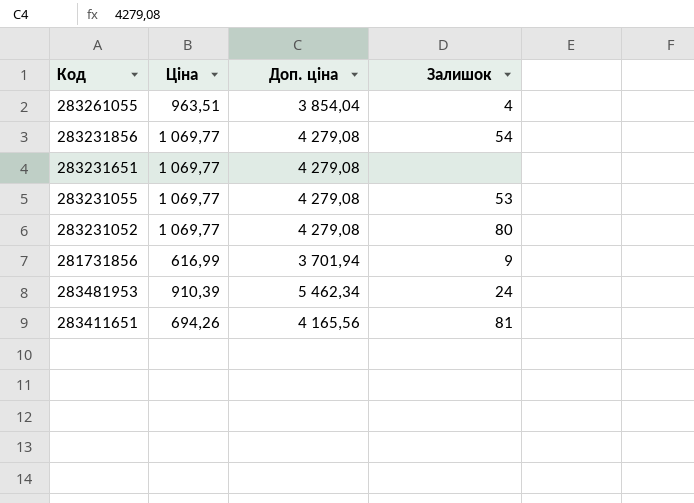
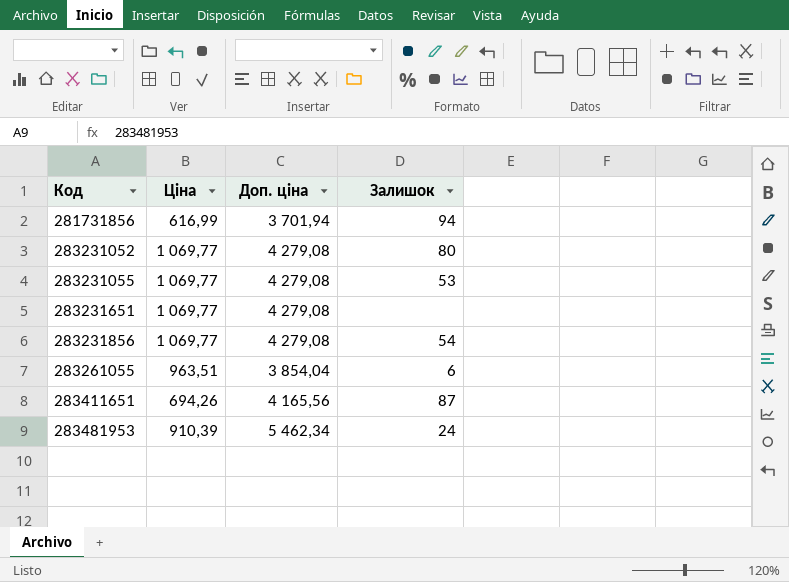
row order: none -> Код ascending
281731856 | Залишок: 9 -> 94
283261055 | Залишок: 4 -> 6
283411651 | Залишок: 81 -> 87

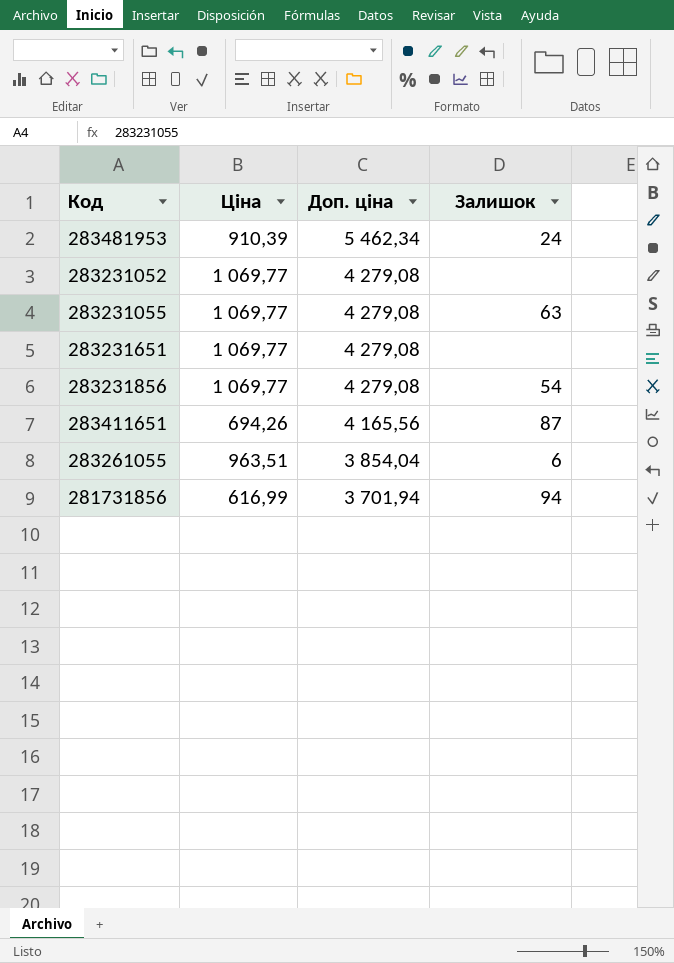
row order: Код ascending -> Доп. ціна descending
283231052 | Залишок: 80 -> none
283231055 | Залишок: 53 -> 63

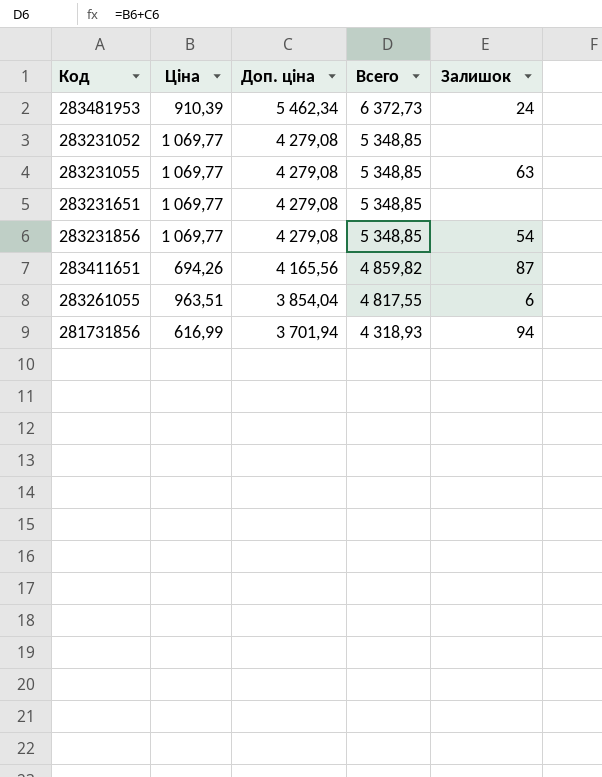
column Всего | formula: none -> [Ціна] + [Доп. ціна]

